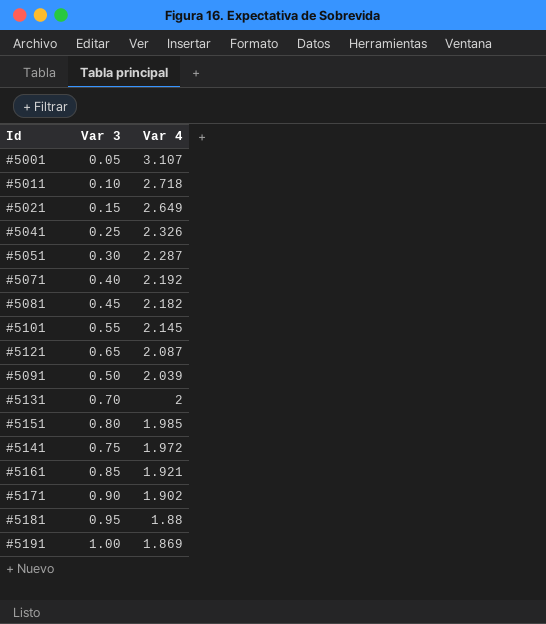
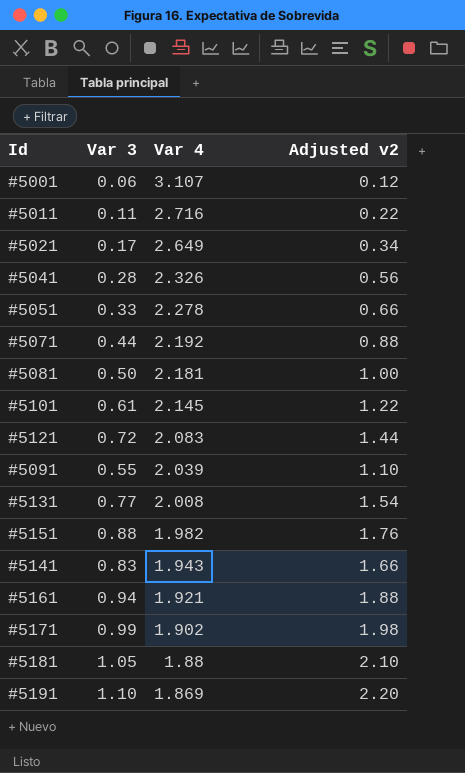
column Adjusted v2 | formula: none -> [Var 3] * 2
#5001 | Var 3: 0.05 -> 0.06
#5011 | Var 3: 0.10 -> 0.11
#5011 | Var 4: 2.718 -> 2.716
#5021 | Var 3: 0.15 -> 0.17
#5041 | Var 3: 0.25 -> 0.28
#5051 | Var 3: 0.30 -> 0.33
#5051 | Var 4: 2.287 -> 2.278
#5071 | Var 3: 0.40 -> 0.44
#5081 | Var 3: 0.45 -> 0.50
#5081 | Var 4: 2.182 -> 2.181
#5101 | Var 3: 0.55 -> 0.61
#5121 | Var 3: 0.65 -> 0.72
#5121 | Var 4: 2.087 -> 2.083
#5091 | Var 3: 0.50 -> 0.55
#5131 | Var 3: 0.70 -> 0.77
#5131 | Var 4: 2 -> 2.008
#5151 | Var 3: 0.80 -> 0.88
#5151 | Var 4: 1.985 -> 1.982
#5141 | Var 3: 0.75 -> 0.83
#5141 | Var 4: 1.972 -> 1.943
#5161 | Var 3: 0.85 -> 0.94
#5171 | Var 3: 0.90 -> 0.99
#5181 | Var 3: 0.95 -> 1.05
#5191 | Var 3: 1.00 -> 1.10

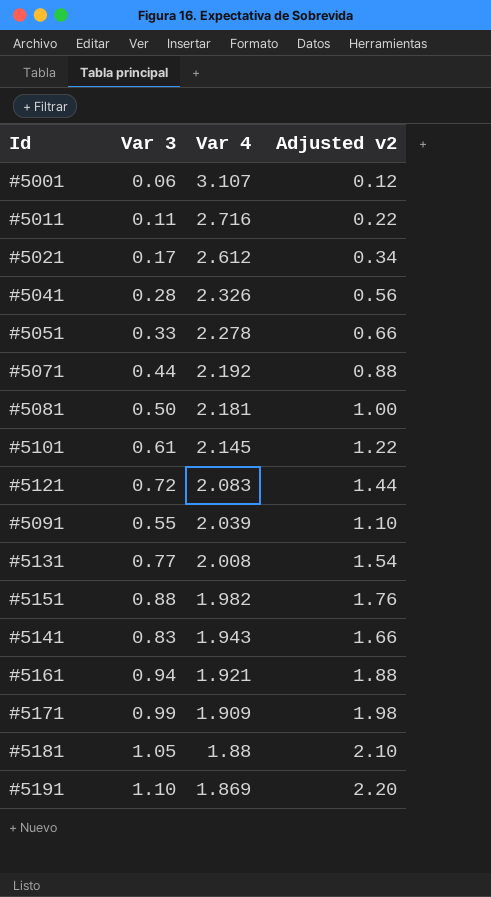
#5021 | Var 4: 2.649 -> 2.612
#5171 | Var 4: 1.902 -> 1.909

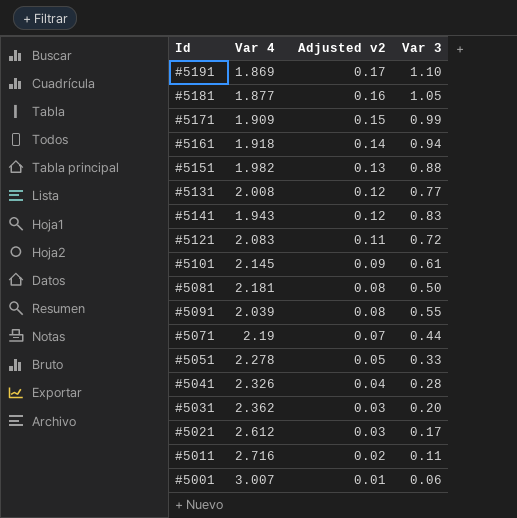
row order: Var 4 descending -> Adjusted v2 descending
column Adjusted v2 | formula: [Var 3] * 2 -> [Var 3] * 0.15
column Var 3 | position: 2 -> 4
#5181 | Var 4: 1.88 -> 1.877
#5161 | Var 4: 1.921 -> 1.918
#5071 | Var 4: 2.192 -> 2.19
row #5031: none -> 2.362 | 0.03 | 0.20
#5001 | Var 4: 3.107 -> 3.007

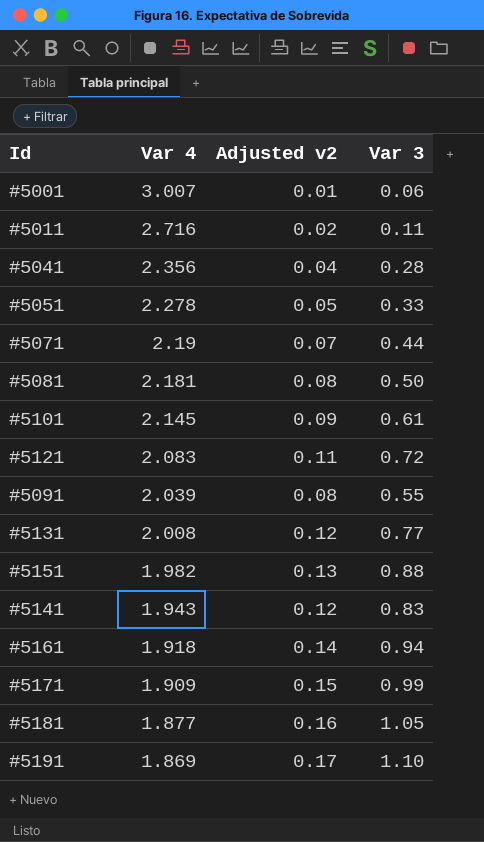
row order: Adjusted v2 descending -> Var 4 descending
row #5031: 2.362 | 0.03 | 0.20 -> none
row #5021: 2.612 | 0.03 | 0.17 -> none
#5041 | Var 4: 2.326 -> 2.356

